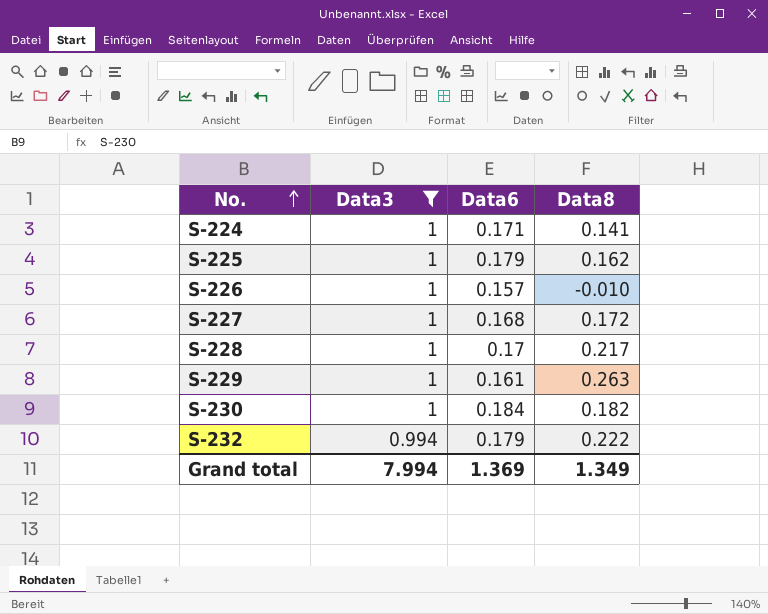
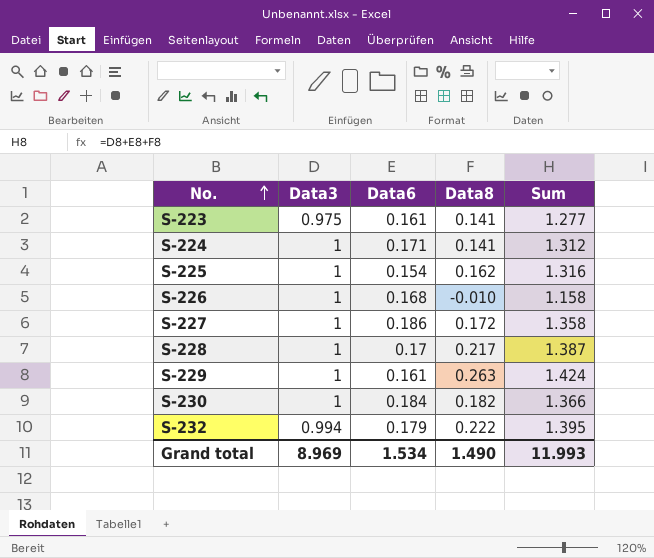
filter: Data3 != 0.975 -> none
column Sum | formula: none -> [Data3] + [Data6] + [Data8]
S-225 | Data6: 0.179 -> 0.154
S-226 | Data6: 0.157 -> 0.168
S-227 | Data6: 0.168 -> 0.186
Grand total | Data3: 7.994 -> 8.969
Grand total | Data6: 1.369 -> 1.534
Grand total | Data8: 1.349 -> 1.490

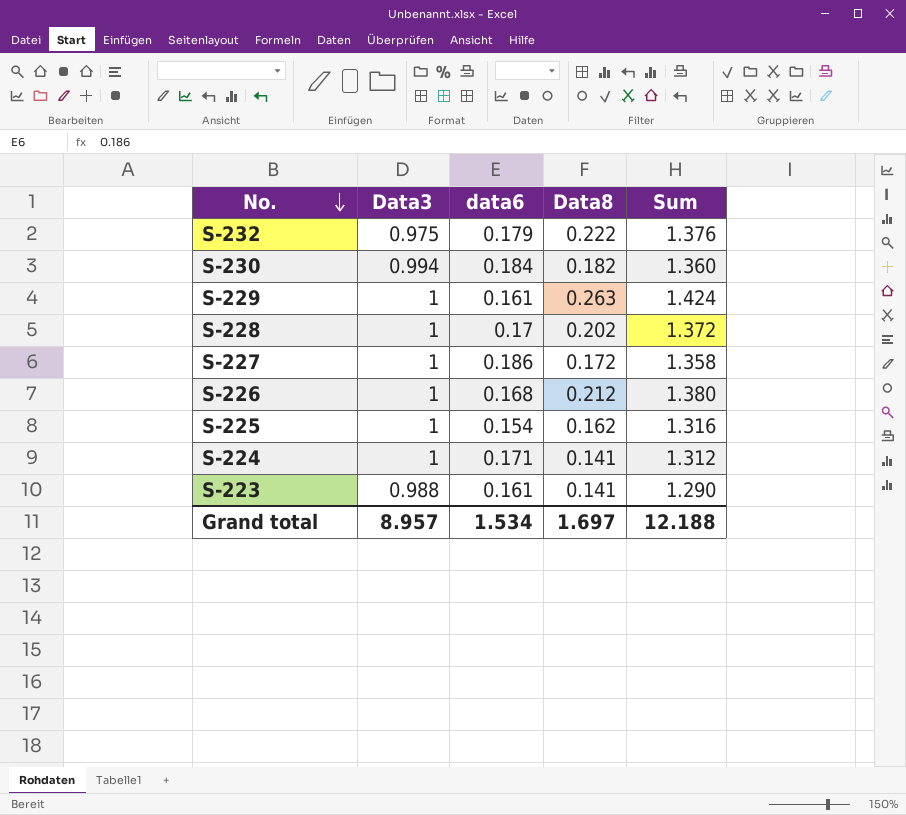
row order: No. ascending -> No. descending
column name: Data6 -> data6
S-232 | Data3: 0.994 -> 0.975
S-232 | Sum: 1.395 -> 1.376
S-230 | Data3: 1 -> 0.994
S-230 | Sum: 1.366 -> 1.360
S-228 | Data8: 0.217 -> 0.202
S-228 | Sum: 1.387 -> 1.372
S-226 | Data8: -0.010 -> 0.212
S-226 | Sum: 1.158 -> 1.380
S-223 | Data3: 0.975 -> 0.988
S-223 | Sum: 1.277 -> 1.290
Grand total | Data3: 8.969 -> 8.957
Grand total | Data8: 1.490 -> 1.697
Grand total | Sum: 11.993 -> 12.188

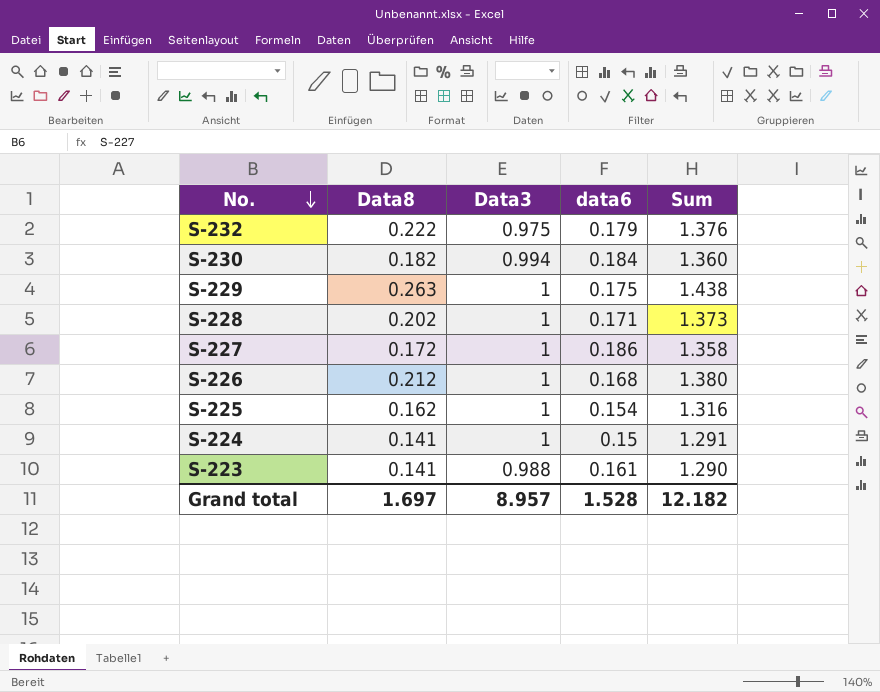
column Data8 | position: 4 -> 2
S-229 | data6: 0.161 -> 0.175
S-229 | Sum: 1.424 -> 1.438
S-228 | data6: 0.17 -> 0.171
S-228 | Sum: 1.372 -> 1.373
S-224 | data6: 0.171 -> 0.15
S-224 | Sum: 1.312 -> 1.291
Grand total | data6: 1.534 -> 1.528
Grand total | Sum: 12.188 -> 12.182

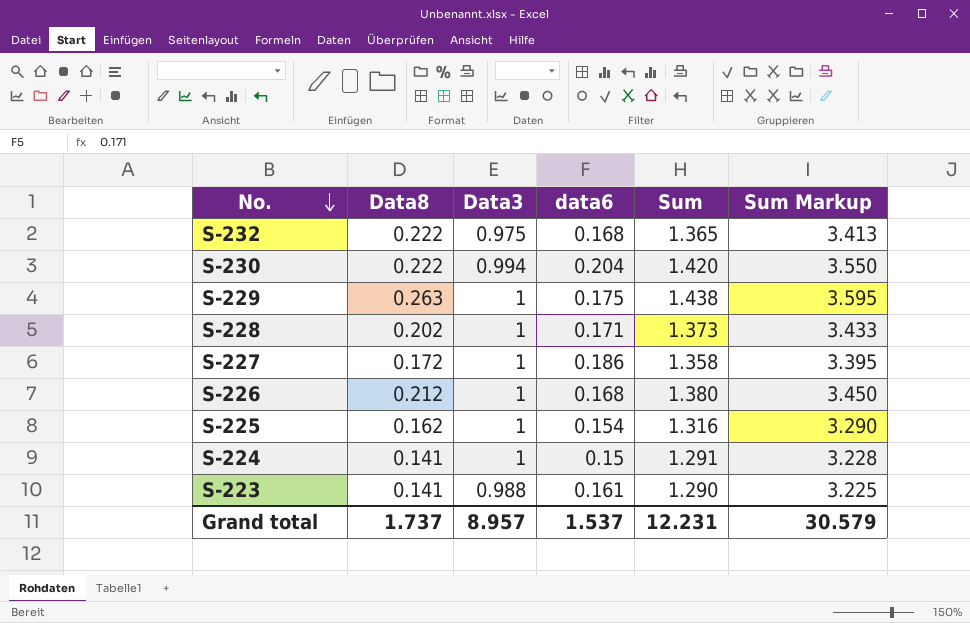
column Sum Markup | formula: none -> [Sum] * 2.5
S-232 | data6: 0.179 -> 0.168
S-232 | Sum: 1.376 -> 1.365
S-230 | Data8: 0.182 -> 0.222
S-230 | data6: 0.184 -> 0.204
S-230 | Sum: 1.360 -> 1.420
Grand total | Data8: 1.697 -> 1.737
Grand total | data6: 1.528 -> 1.537
Grand total | Sum: 12.182 -> 12.231

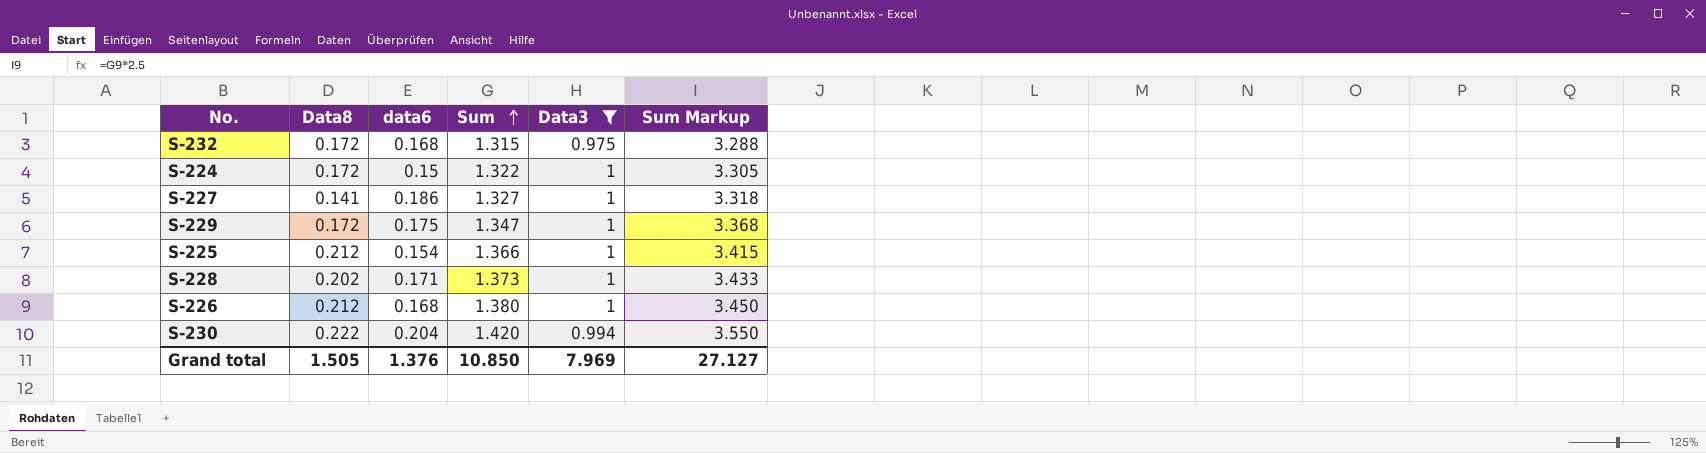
filter: none -> Data3 != 0.988
row order: No. descending -> Sum ascending
column Data3 | position: 3 -> 5
S-232 | Data8: 0.222 -> 0.172
S-232 | Sum: 1.365 -> 1.315
S-232 | Sum Markup: 3.413 -> 3.288
S-224 | Data8: 0.141 -> 0.172
S-224 | Sum: 1.291 -> 1.322
S-224 | Sum Markup: 3.228 -> 3.305
S-227 | Data8: 0.172 -> 0.141
S-227 | Sum: 1.358 -> 1.327
S-227 | Sum Markup: 3.395 -> 3.318
S-229 | Data8: 0.263 -> 0.172
S-229 | Sum: 1.438 -> 1.347
S-229 | Sum Markup: 3.595 -> 3.368
S-225 | Data8: 0.162 -> 0.212
S-225 | Sum: 1.316 -> 1.366
S-225 | Sum Markup: 3.290 -> 3.415
Grand total | Data8: 1.737 -> 1.505
Grand total | data6: 1.537 -> 1.376
Grand total | Sum: 12.231 -> 10.850
Grand total | Data3: 8.957 -> 7.969
Grand total | Sum Markup: 30.579 -> 27.127

